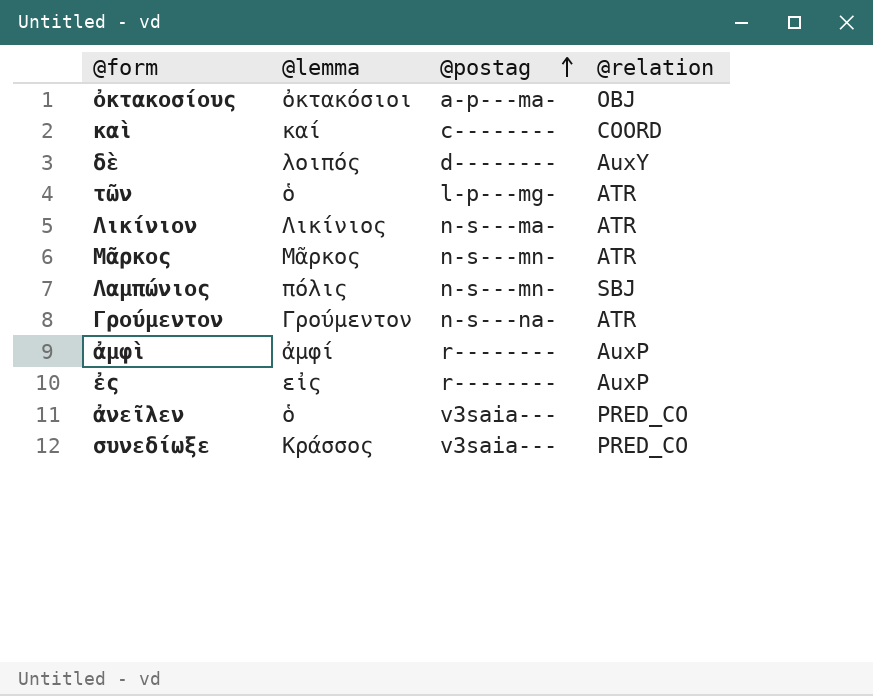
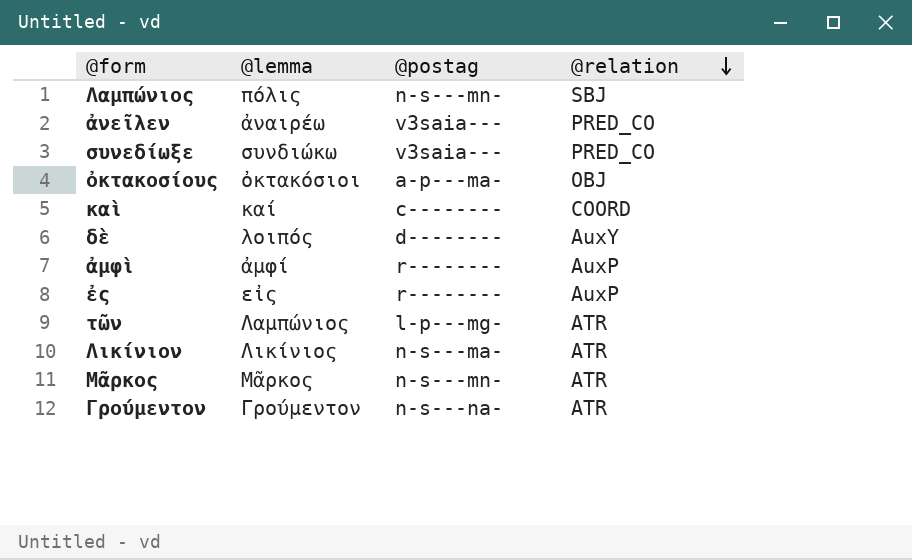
row order: @postag ascending -> @relation descending
ἀνεῖλεν | @lemma: ὁ -> ἀναιρέω
συνεδίωξε | @lemma: Κράσσος -> συνδιώκω
τῶν | @lemma: ὁ -> Λαμπώνιος

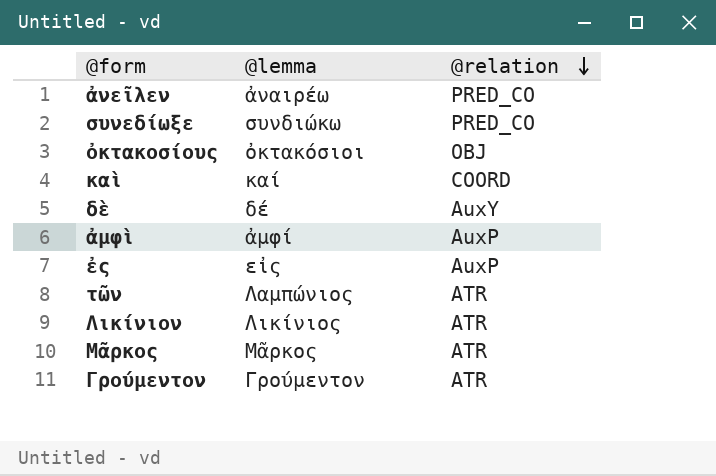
column @postag | position: 3 -> none
row Λαμπώνιος: πόλις | n-s---mn- | SBJ -> none
δὲ | @lemma: λοιπός -> δέ

